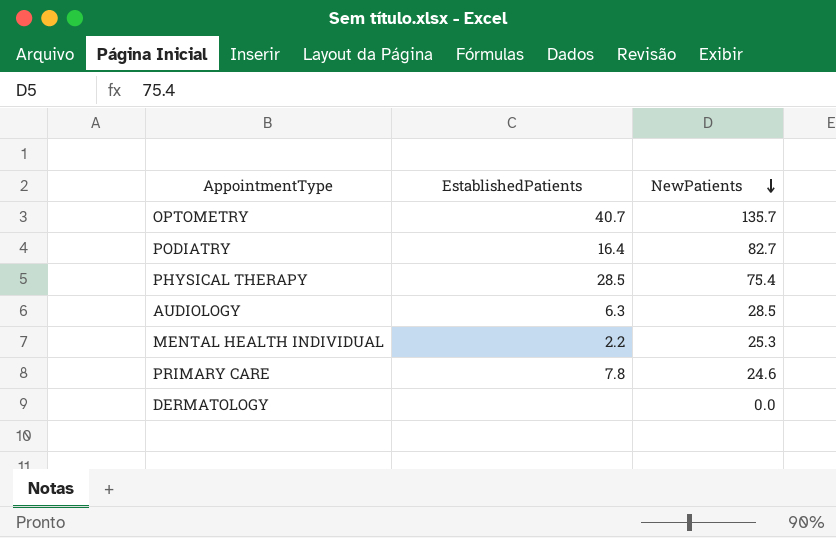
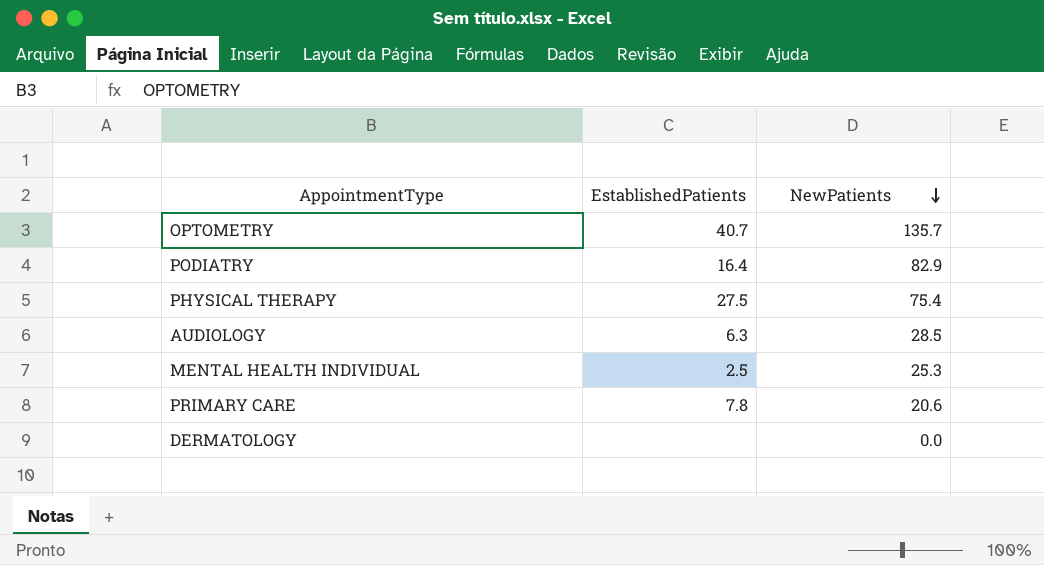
PODIATRY | NewPatients: 82.7 -> 82.9
PHYSICAL THERAPY | EstablishedPatients: 28.5 -> 27.5
MENTAL HEALTH INDIVIDUAL | EstablishedPatients: 2.2 -> 2.5
PRIMARY CARE | NewPatients: 24.6 -> 20.6

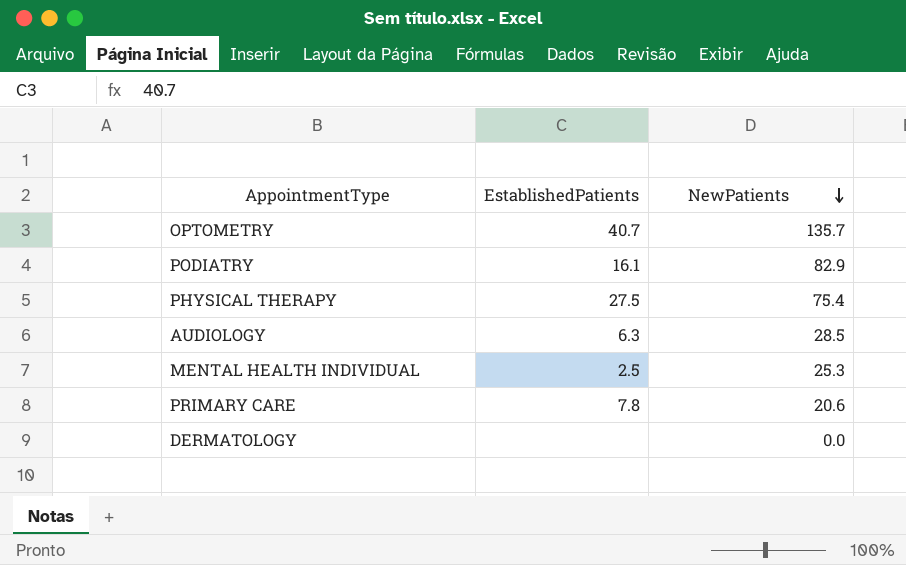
PODIATRY | EstablishedPatients: 16.4 -> 16.1

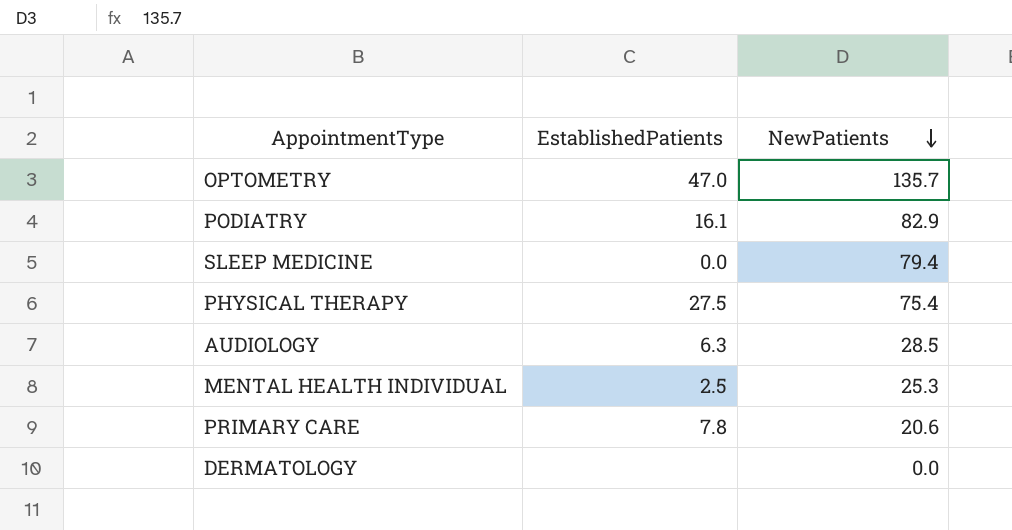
OPTOMETRY | EstablishedPatients: 40.7 -> 47.0
row SLEEP MEDICINE: none -> 0.0 | 79.4

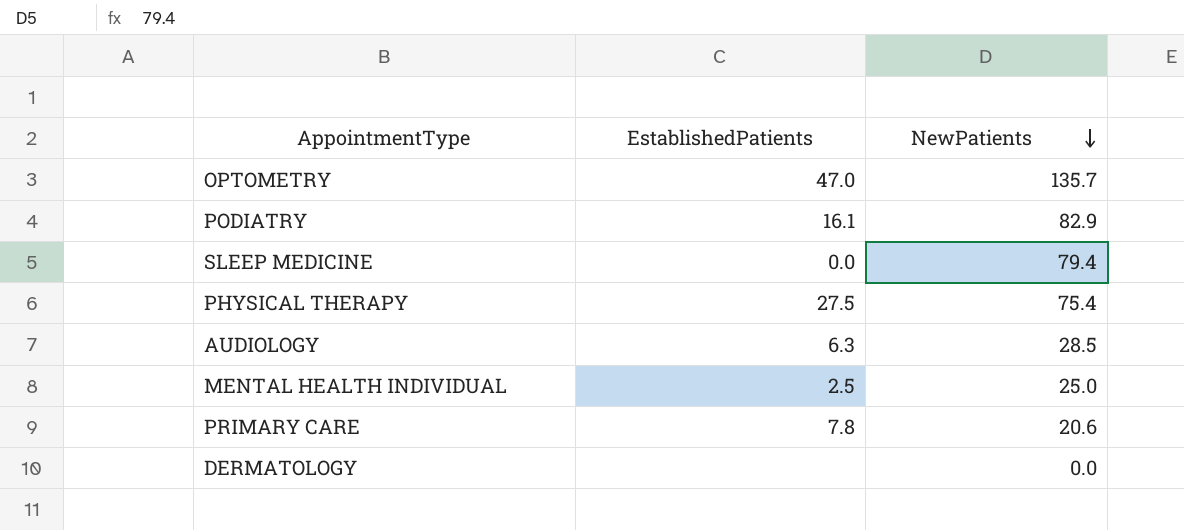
MENTAL HEALTH INDIVIDUAL | NewPatients: 25.3 -> 25.0

